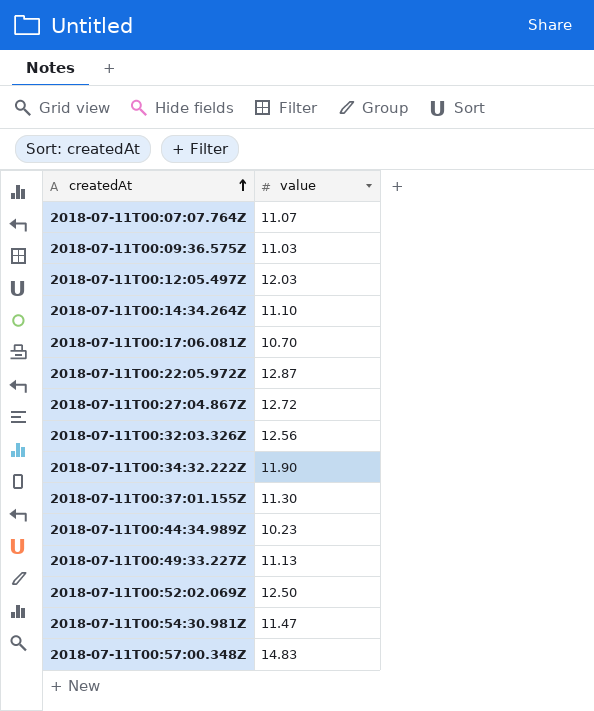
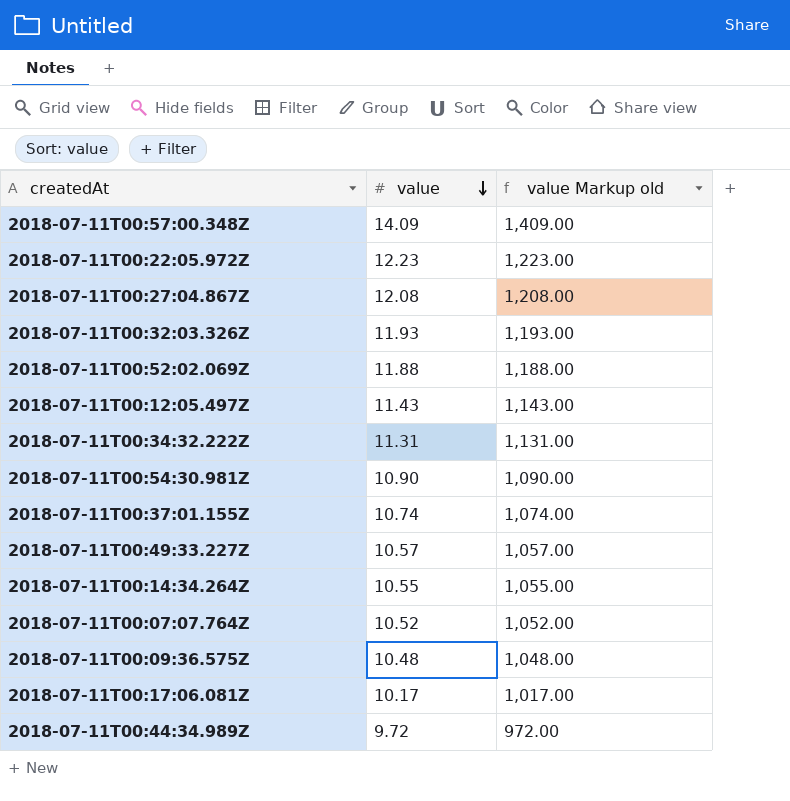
row order: createdAt ascending -> value descending
column value Markup old | formula: none -> [value] * 100
2018-07-11T00:57:00.348Z | value: 14.83 -> 14.09
2018-07-11T00:22:05.972Z | value: 12.87 -> 12.23
2018-07-11T00:27:04.867Z | value: 12.72 -> 12.08
2018-07-11T00:32:03.326Z | value: 12.56 -> 11.93
2018-07-11T00:52:02.069Z | value: 12.50 -> 11.88
2018-07-11T00:12:05.497Z | value: 12.03 -> 11.43
2018-07-11T00:34:32.222Z | value: 11.90 -> 11.31
2018-07-11T00:54:30.981Z | value: 11.47 -> 10.90
2018-07-11T00:37:01.155Z | value: 11.30 -> 10.74
2018-07-11T00:49:33.227Z | value: 11.13 -> 10.57
2018-07-11T00:14:34.264Z | value: 11.10 -> 10.55
2018-07-11T00:07:07.764Z | value: 11.07 -> 10.52
2018-07-11T00:09:36.575Z | value: 11.03 -> 10.48
2018-07-11T00:17:06.081Z | value: 10.70 -> 10.17
2018-07-11T00:44:34.989Z | value: 10.23 -> 9.72

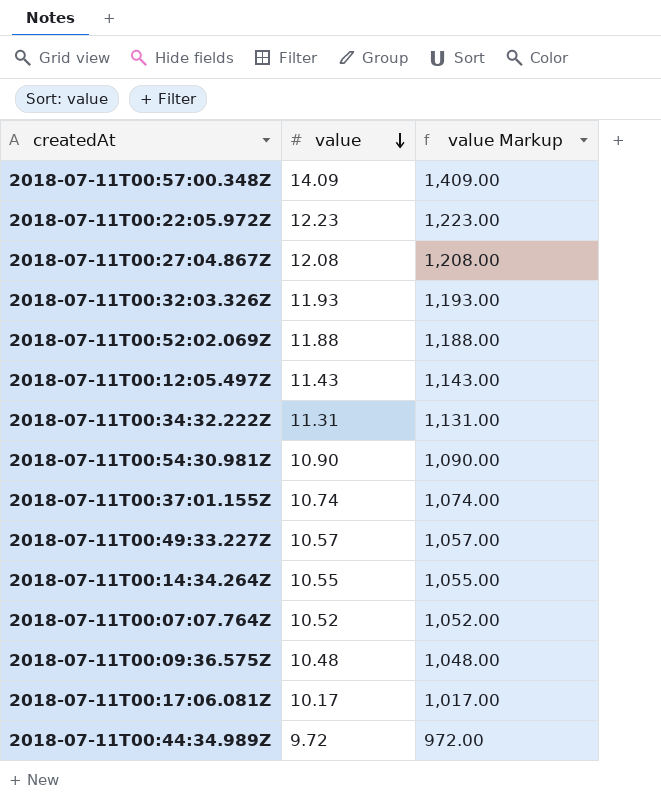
column name: value Markup old -> value Markup

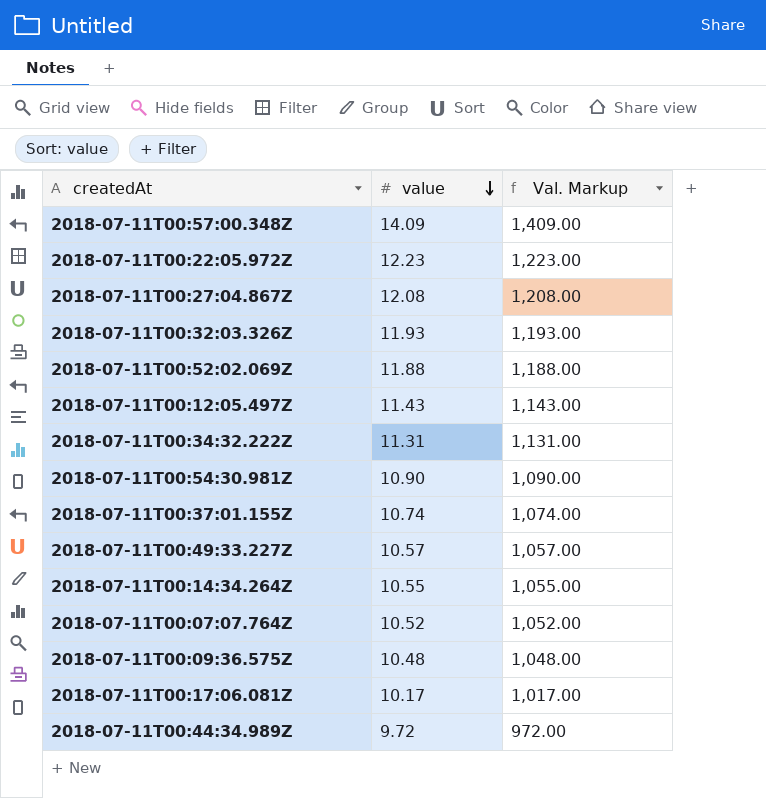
column name: value Markup -> Val. Markup

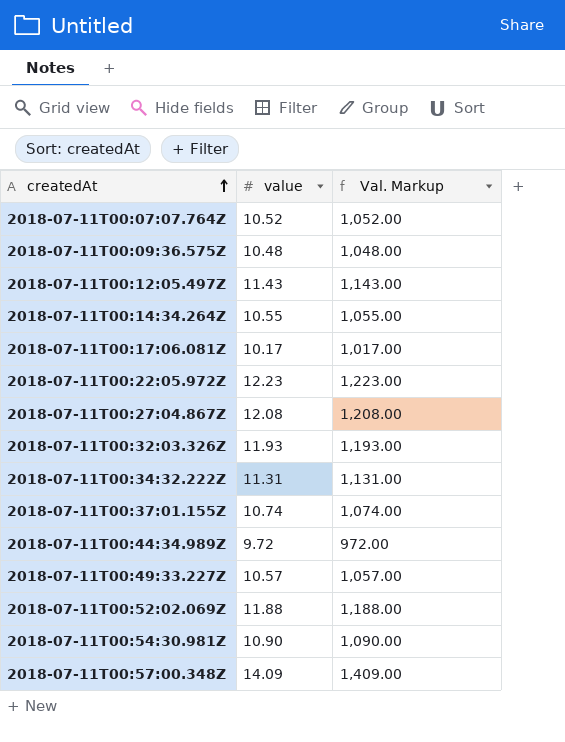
row order: value descending -> createdAt ascending

